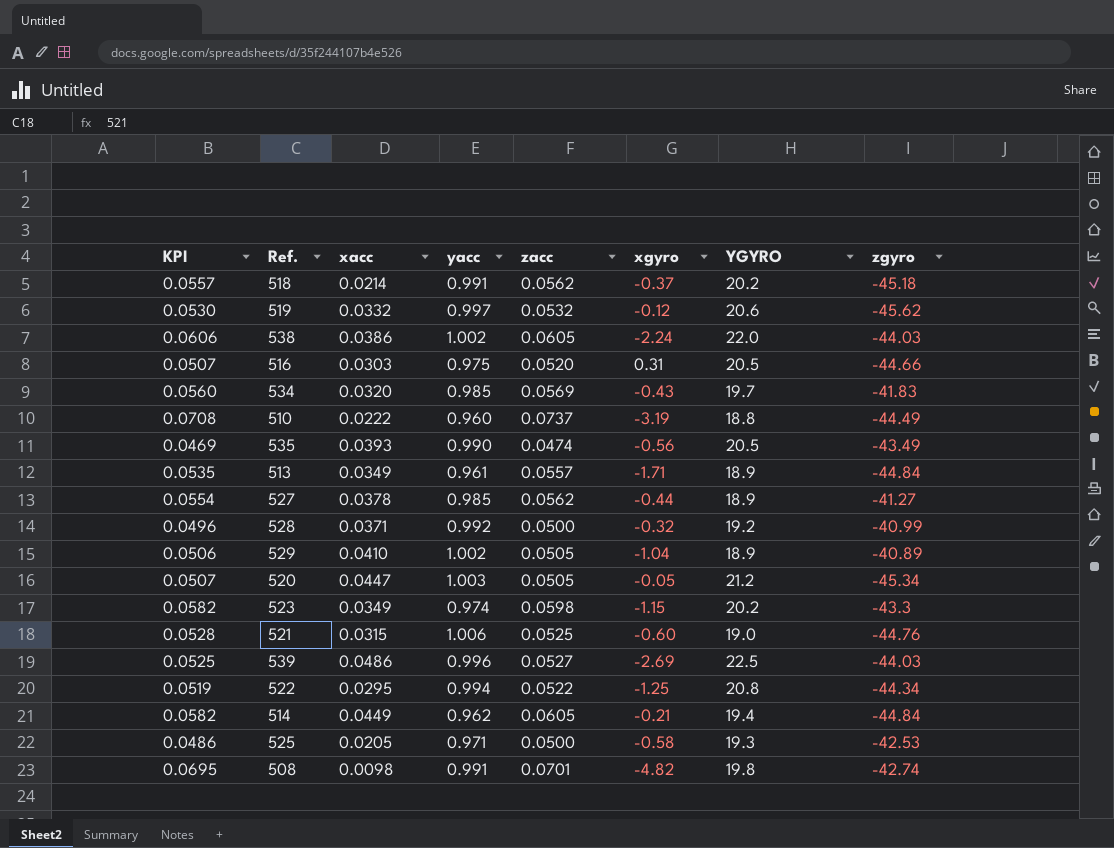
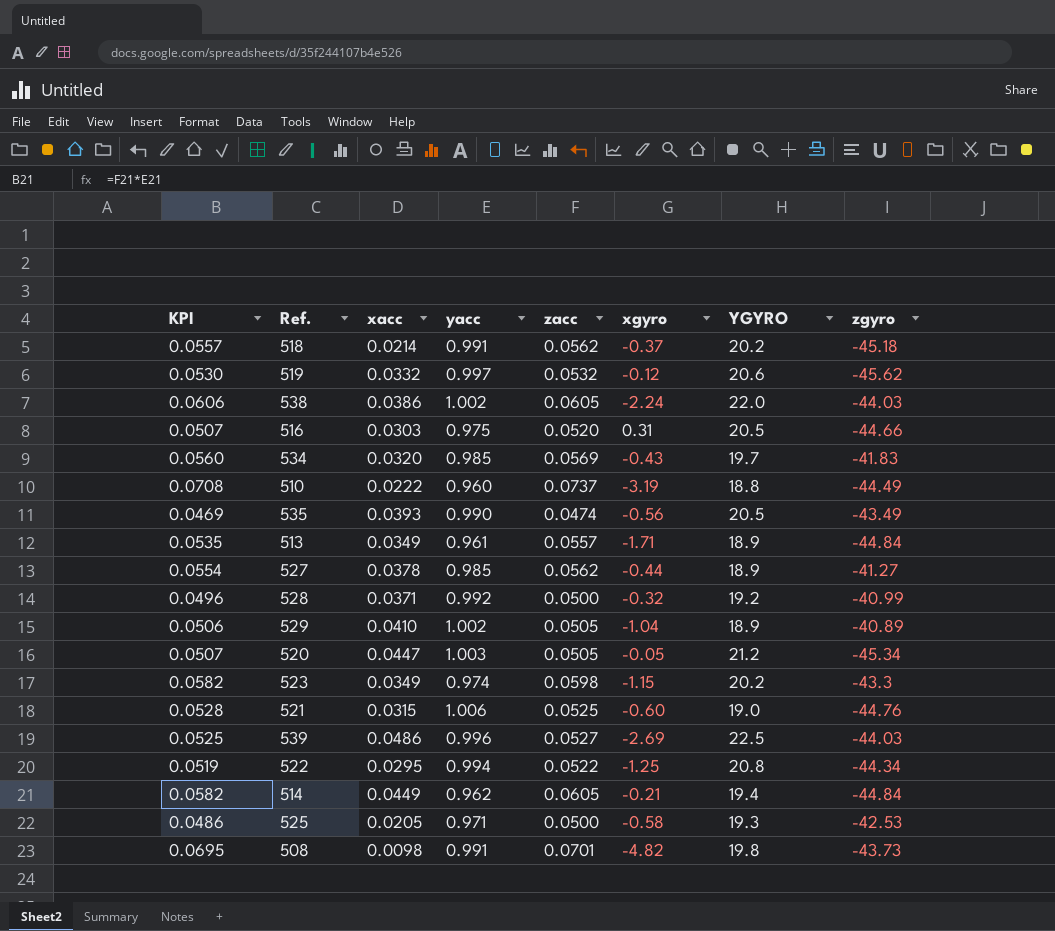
508 | zgyro: -42.74 -> -43.73

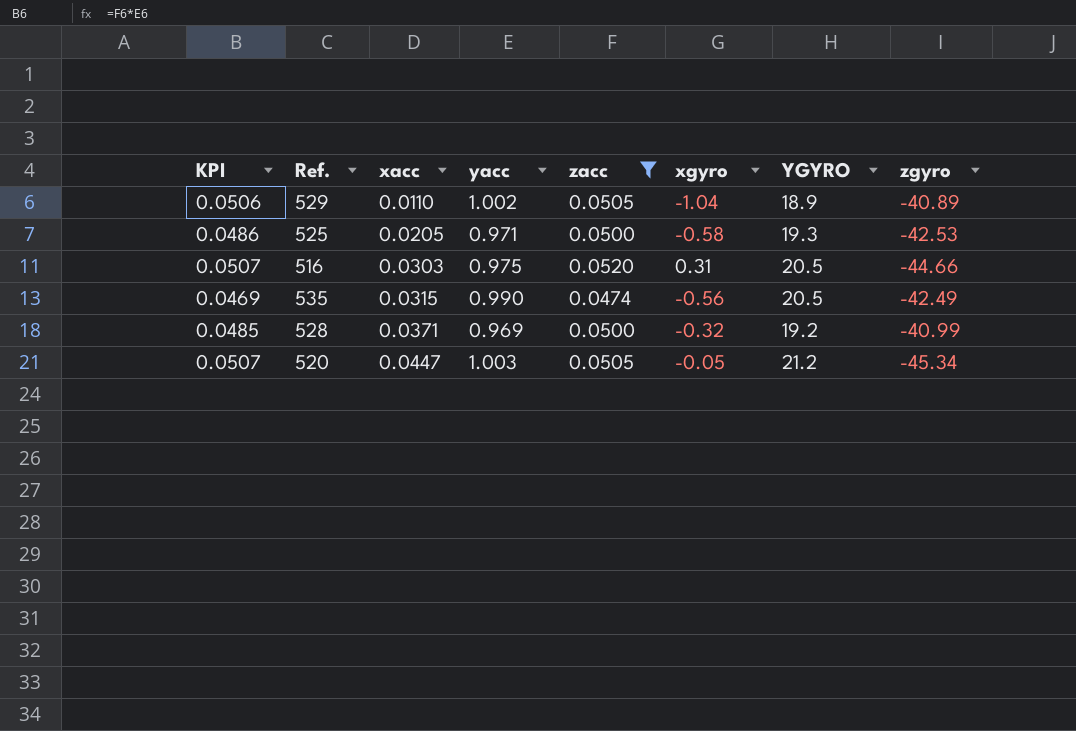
filter: none -> zacc <= 0.0520
row order: none -> xacc ascending
529 | xacc: 0.0410 -> 0.0110
535 | xacc: 0.0393 -> 0.0315
535 | zgyro: -43.49 -> -42.49
528 | KPI: 0.0496 -> 0.0485
528 | yacc: 0.992 -> 0.969

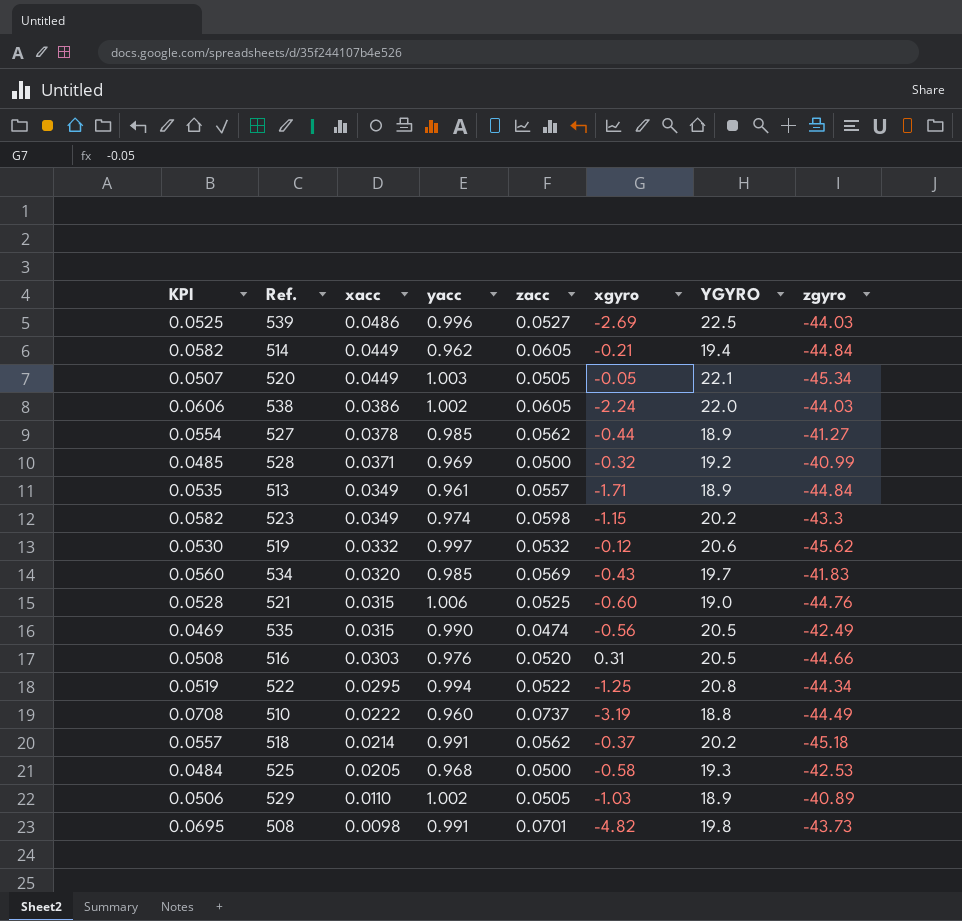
filter: zacc <= 0.0520 -> none
row order: xacc ascending -> xacc descending
520 | xacc: 0.0447 -> 0.0449
520 | YGYRO: 21.2 -> 22.1
516 | KPI: 0.0507 -> 0.0508
516 | yacc: 0.975 -> 0.976
525 | KPI: 0.0486 -> 0.0484
525 | yacc: 0.971 -> 0.968
529 | xgyro: -1.04 -> -1.03

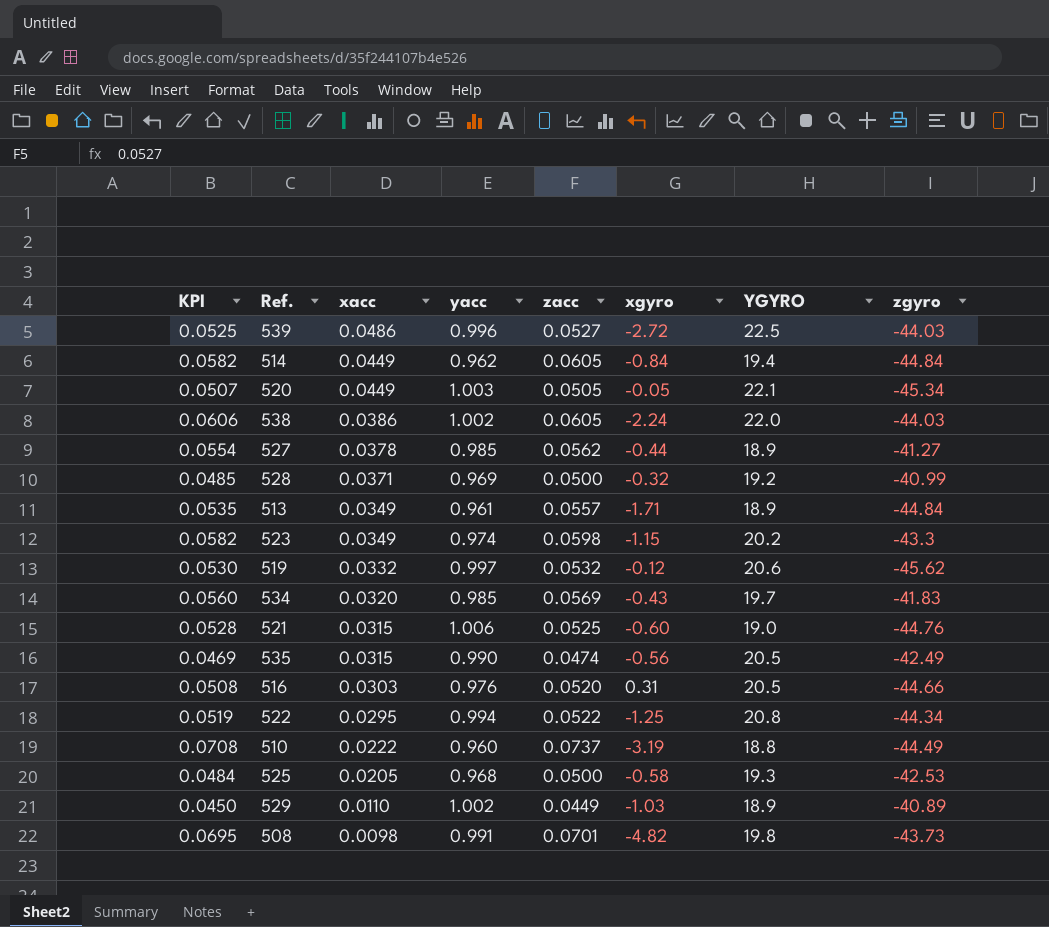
row 518: 0.0557 | 0.0214 | 0.991 | 0.0562 | -0.37 | 20.2 | -45.18 -> none
539 | xgyro: -2.69 -> -2.72
514 | xgyro: -0.21 -> -0.84
529 | KPI: 0.0506 -> 0.0450
529 | zacc: 0.0505 -> 0.0449

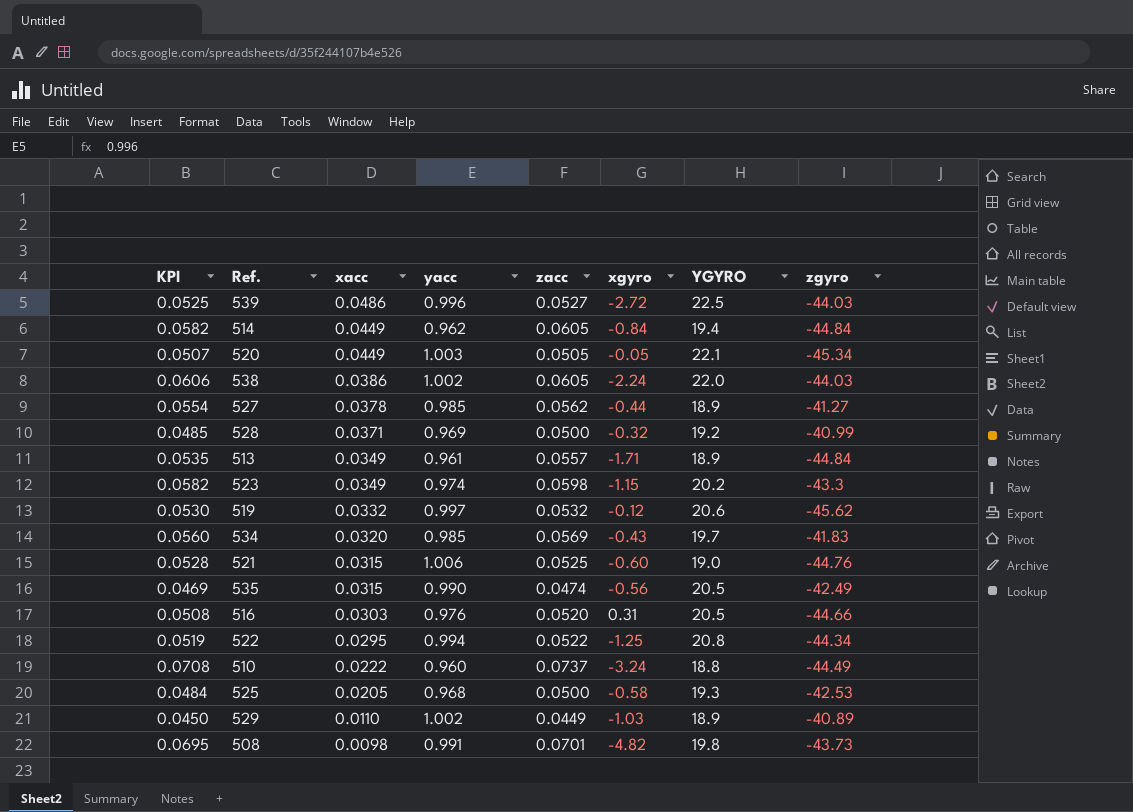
510 | xgyro: -3.19 -> -3.24

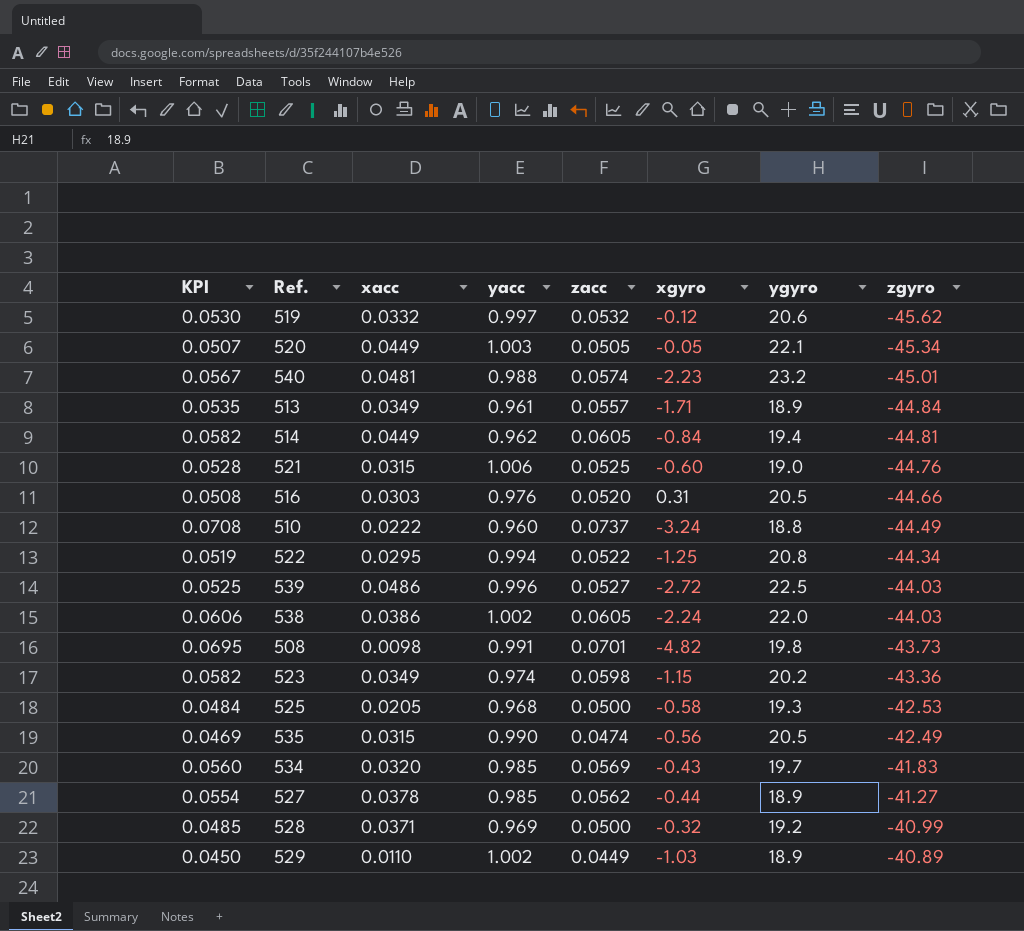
row order: xacc descending -> zgyro ascending
column name: YGYRO -> ygyro
row 540: none -> 0.0567 | 0.0481 | 0.988 | 0.0574 | -2.23 | 23.2 | -45.01
514 | zgyro: -44.84 -> -44.81
523 | zgyro: -43.3 -> -43.36

